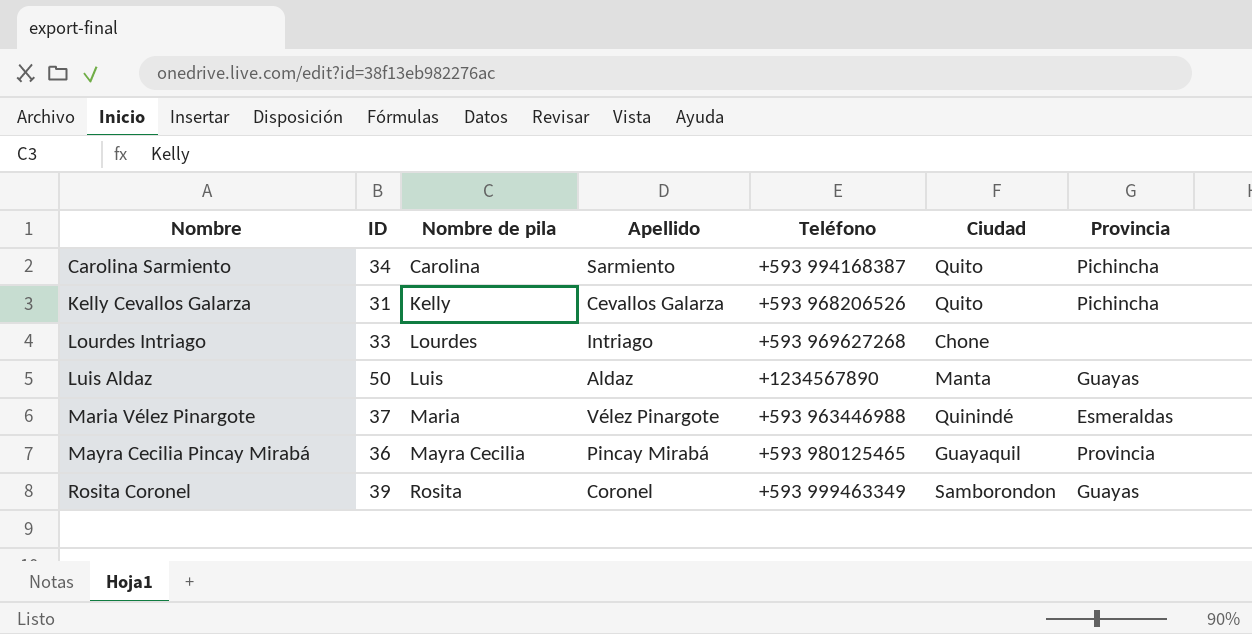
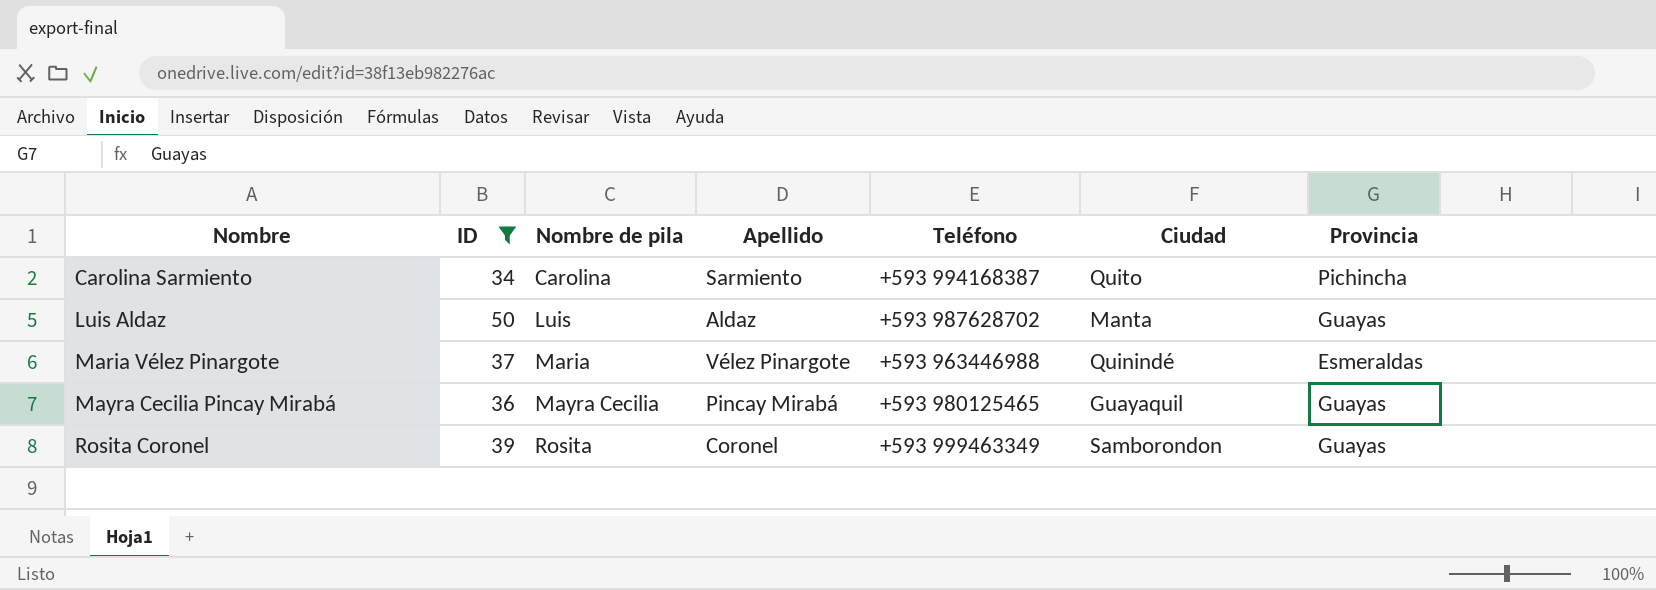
filter: none -> ID >= 34
Luis Aldaz | Teléfono: +1234567890 -> +593 987628702
Mayra Cecilia Pincay Mirabá | Provincia: Provincia -> Guayas

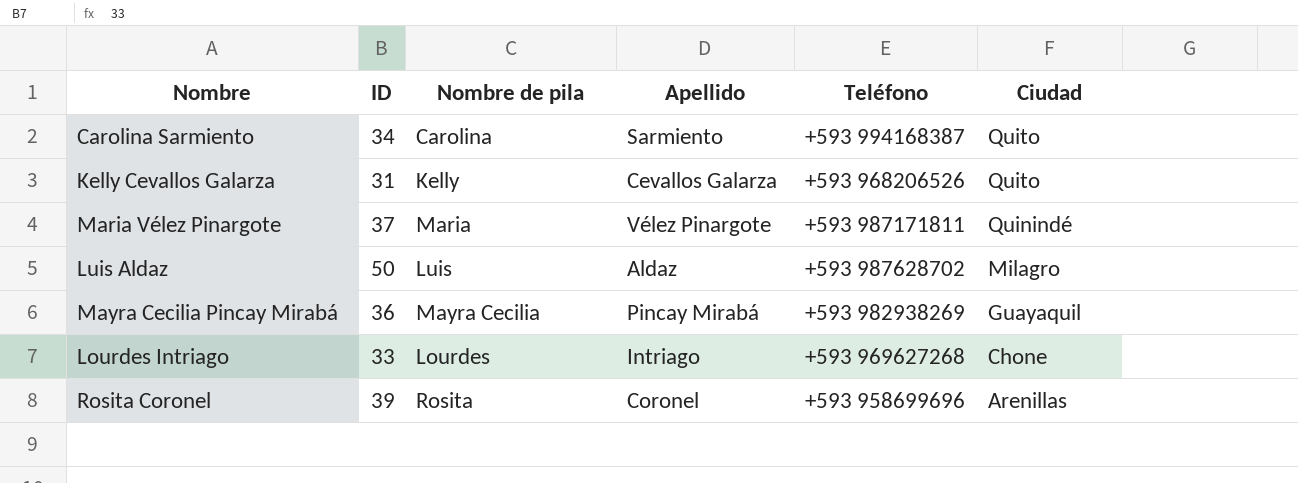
filter: ID >= 34 -> none
row order: Nombre ascending -> Ciudad descending
column Provincia | position: 7 -> none
Maria Vélez Pinargote | Teléfono: +593 963446988 -> +593 987171811
Luis Aldaz | Ciudad: Manta -> Milagro
Mayra Cecilia Pincay Mirabá | Teléfono: +593 980125465 -> +593 982938269
Rosita Coronel | Teléfono: +593 999463349 -> +593 958699696
Rosita Coronel | Ciudad: Samborondon -> Arenillas

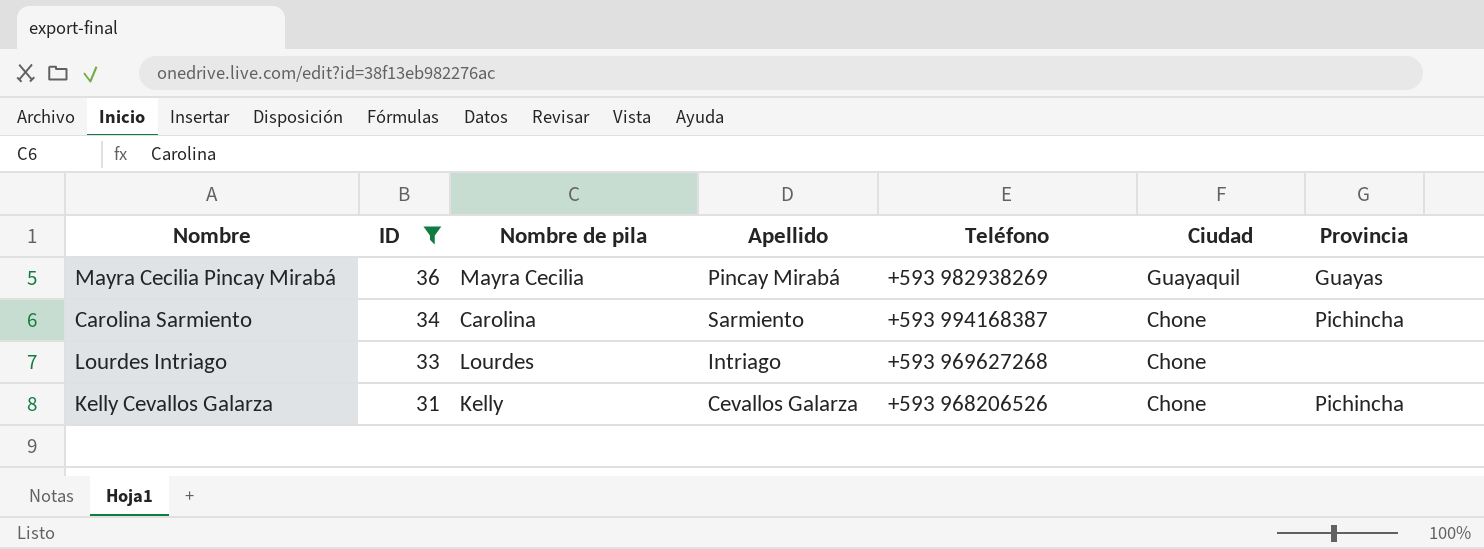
filter: none -> ID <= 36
row order: Ciudad descending -> ID descending
column Provincia | position: none -> 7
Carolina Sarmiento | Ciudad: Quito -> Chone
Kelly Cevallos Galarza | Ciudad: Quito -> Chone

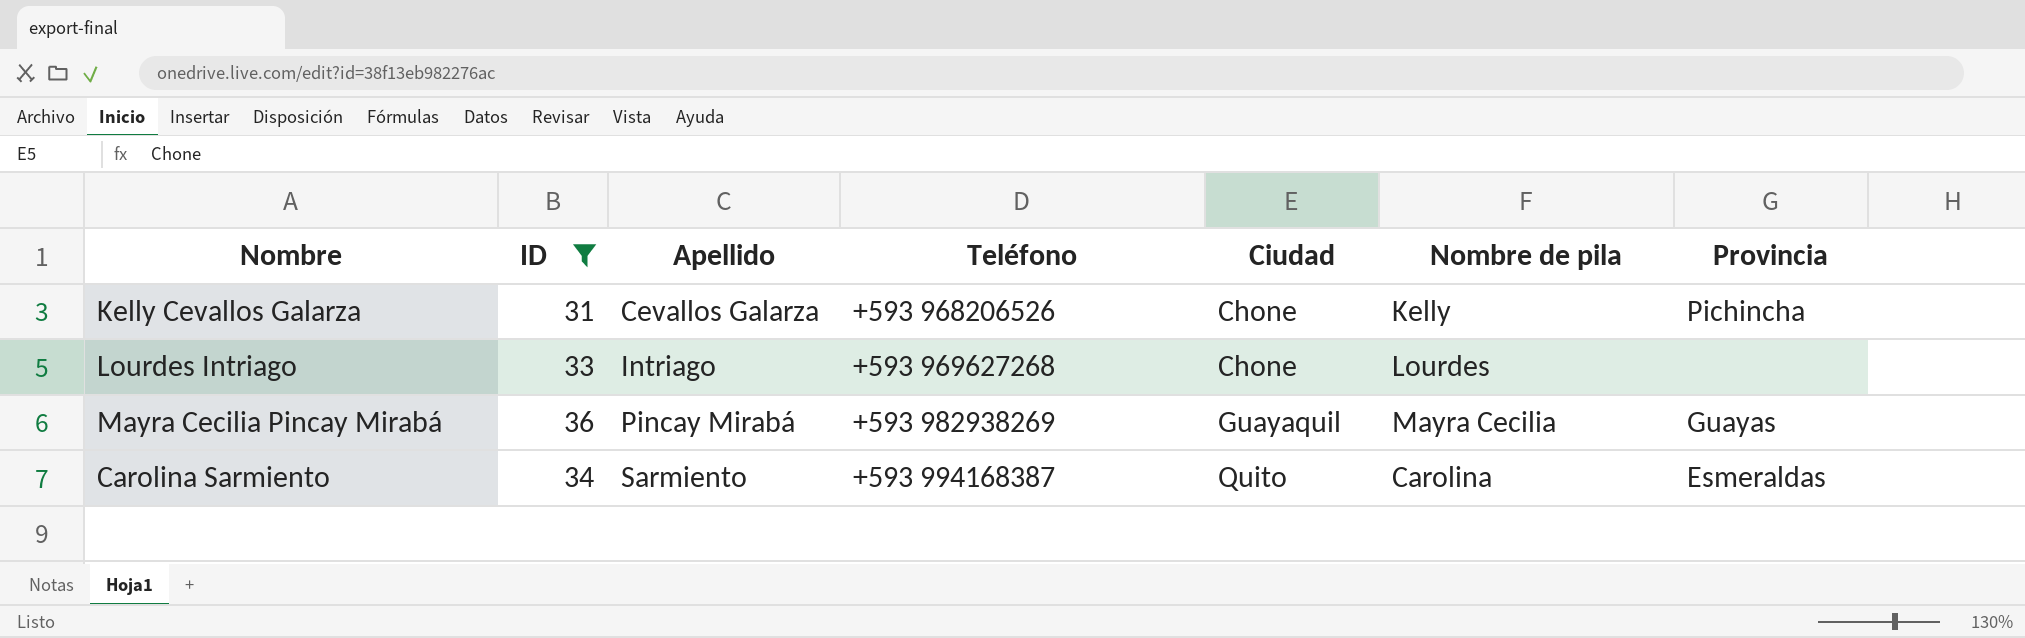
row order: ID descending -> Apellido ascending
column Nombre de pila | position: 3 -> 6
Carolina Sarmiento | Ciudad: Chone -> Quito
Carolina Sarmiento | Provincia: Pichincha -> Esmeraldas

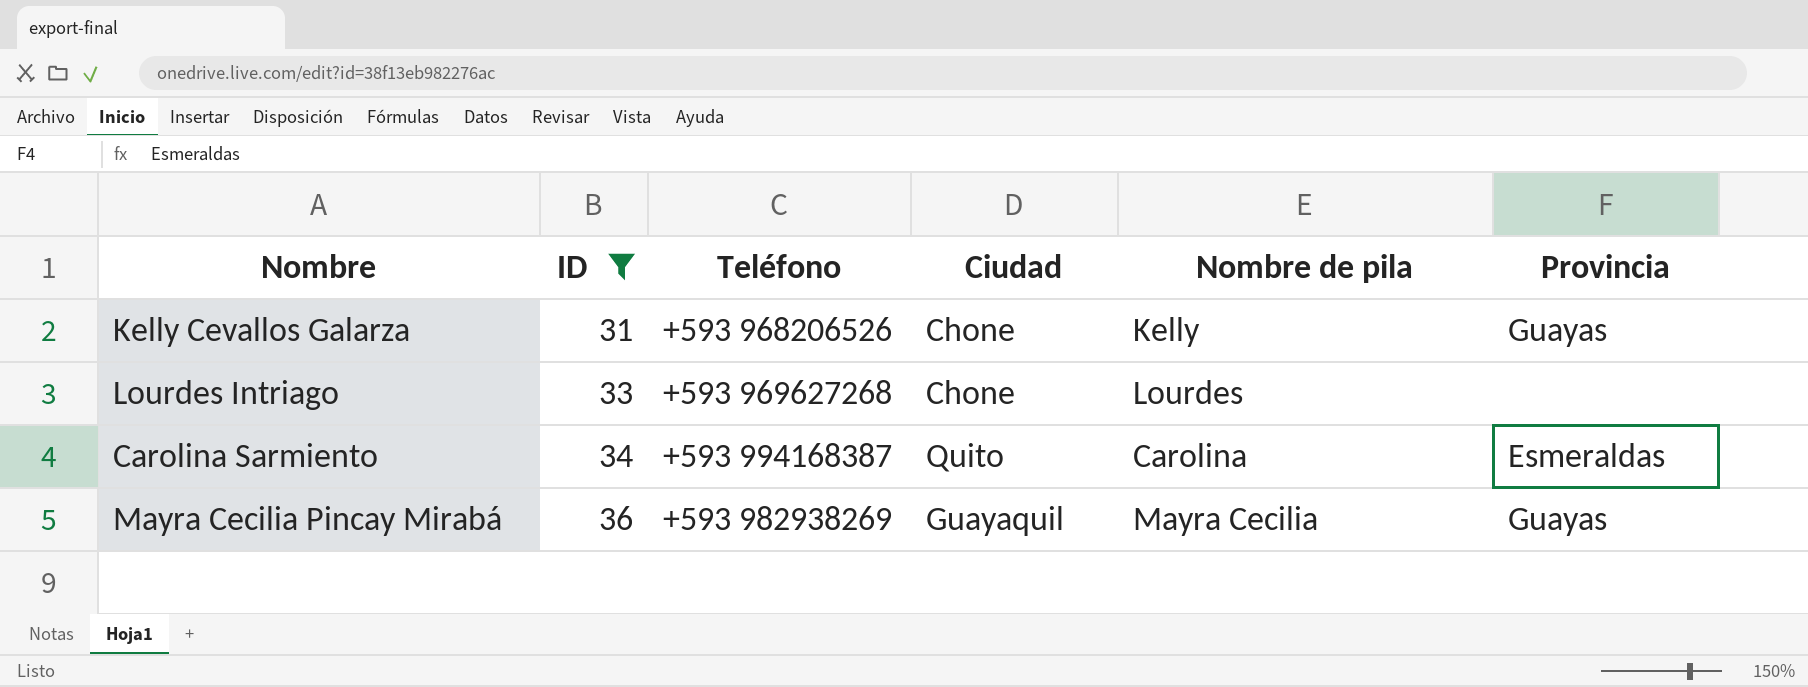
row order: Apellido ascending -> ID ascending
column Apellido | position: 3 -> none
Kelly Cevallos Galarza | Provincia: Pichincha -> Guayas

